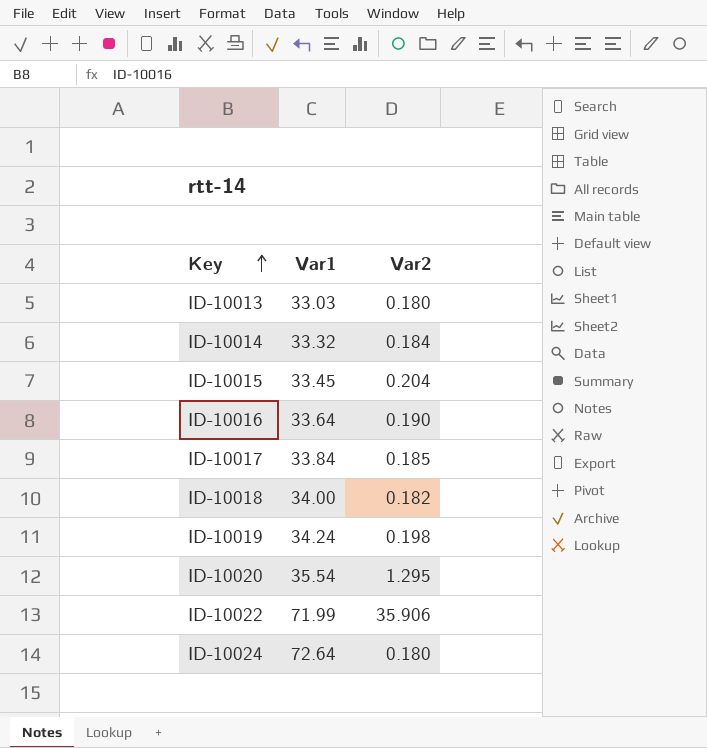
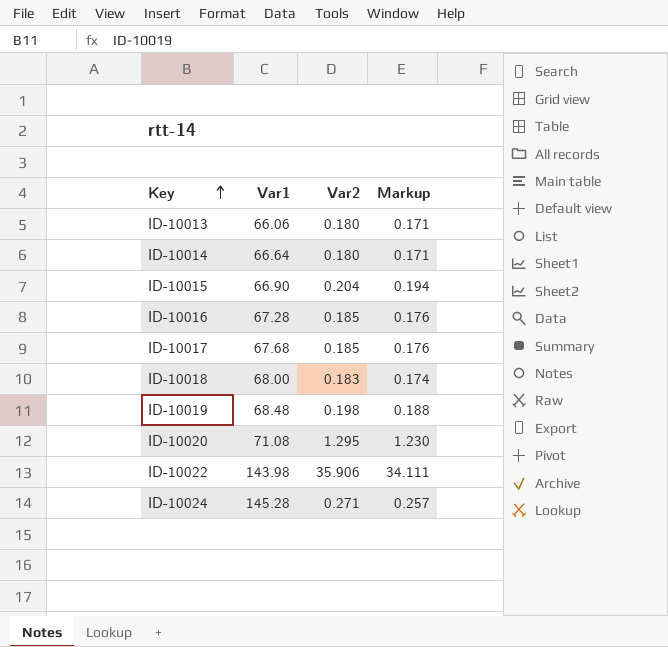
column Markup | formula: none -> [Var2] * 0.95
ID-10013 | Var1: 33.03 -> 66.06
ID-10014 | Var1: 33.32 -> 66.64
ID-10014 | Var2: 0.184 -> 0.180
ID-10015 | Var1: 33.45 -> 66.90
ID-10016 | Var1: 33.64 -> 67.28
ID-10016 | Var2: 0.190 -> 0.185
ID-10017 | Var1: 33.84 -> 67.68
ID-10018 | Var1: 34.00 -> 68.00
ID-10018 | Var2: 0.182 -> 0.183
ID-10019 | Var1: 34.24 -> 68.48
ID-10020 | Var1: 35.54 -> 71.08
ID-10022 | Var1: 71.99 -> 143.98
ID-10024 | Var1: 72.64 -> 145.28
ID-10024 | Var2: 0.180 -> 0.271

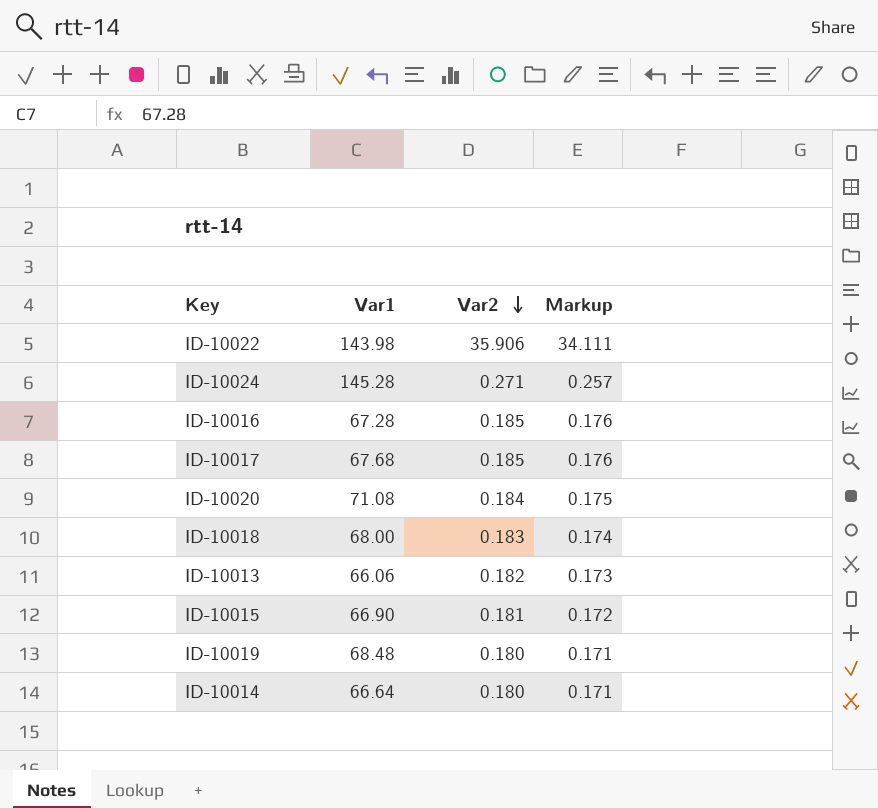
row order: Key ascending -> Var2 descending
ID-10020 | Var2: 1.295 -> 0.184
ID-10020 | Markup: 1.230 -> 0.175
ID-10013 | Var2: 0.180 -> 0.182
ID-10013 | Markup: 0.171 -> 0.173
ID-10015 | Var2: 0.204 -> 0.181
ID-10015 | Markup: 0.194 -> 0.172
ID-10019 | Var2: 0.198 -> 0.180
ID-10019 | Markup: 0.188 -> 0.171

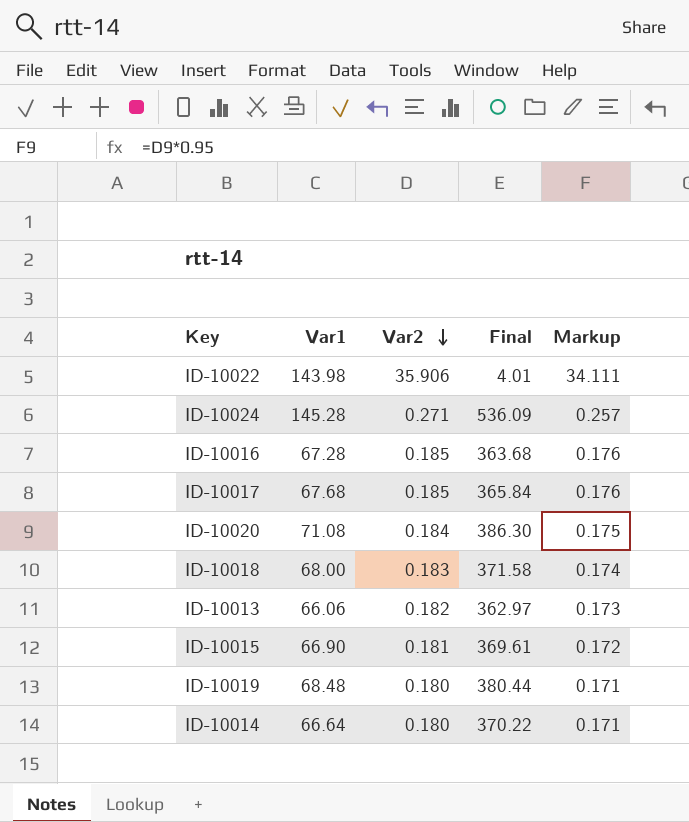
column Final | formula: none -> [Var1] / [Var2]

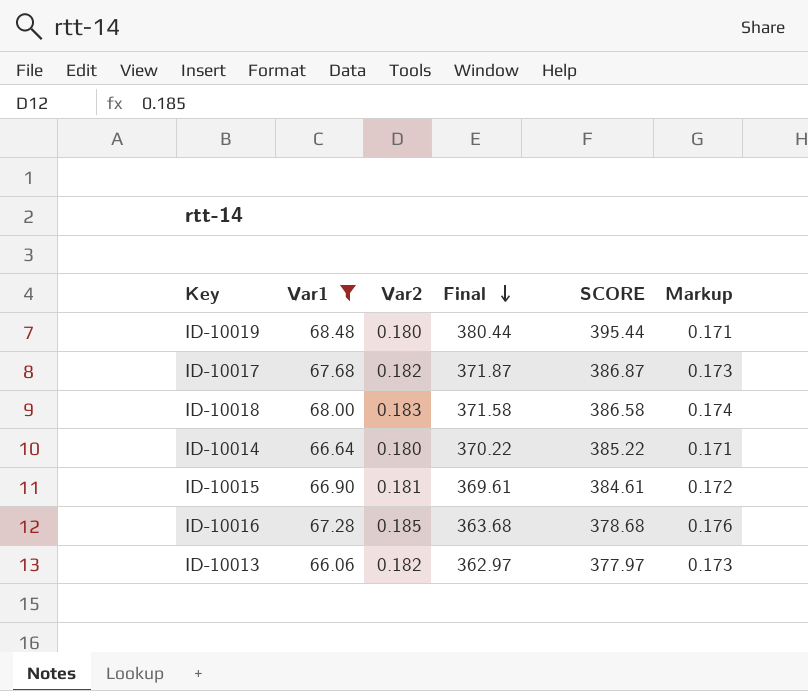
filter: none -> Var1 <= 68.48
row order: Var2 descending -> Final descending
column SCORE | formula: none -> [Final] + 15
ID-10017 | Var2: 0.185 -> 0.182
ID-10017 | Final: 365.84 -> 371.87
ID-10017 | Markup: 0.176 -> 0.173

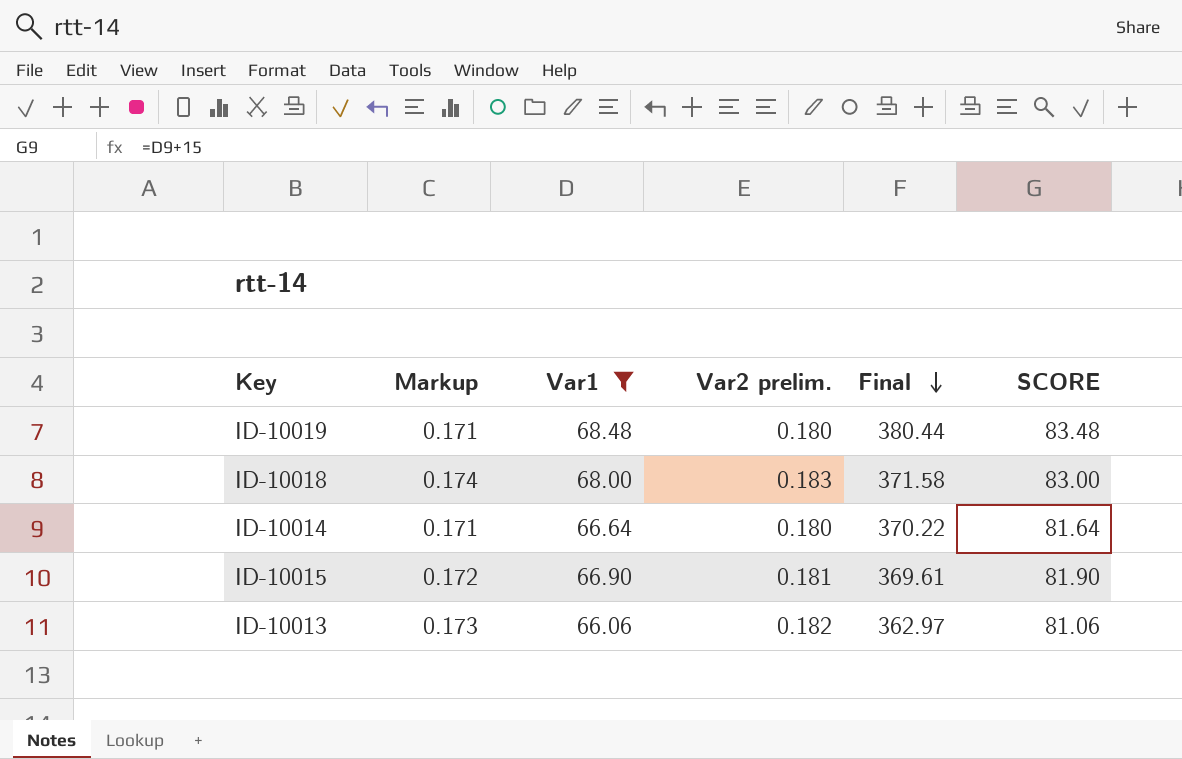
column Markup | position: 6 -> 2
column name: Var2 -> Var2 prelim.
column SCORE | formula: [Final] + 15 -> [Var1] + 15
row ID-10017: 67.68 | 0.182 | 371.87 | 386.87 | 0.173 -> none
row ID-10016: 67.28 | 0.185 | 363.68 | 378.68 | 0.176 -> none

